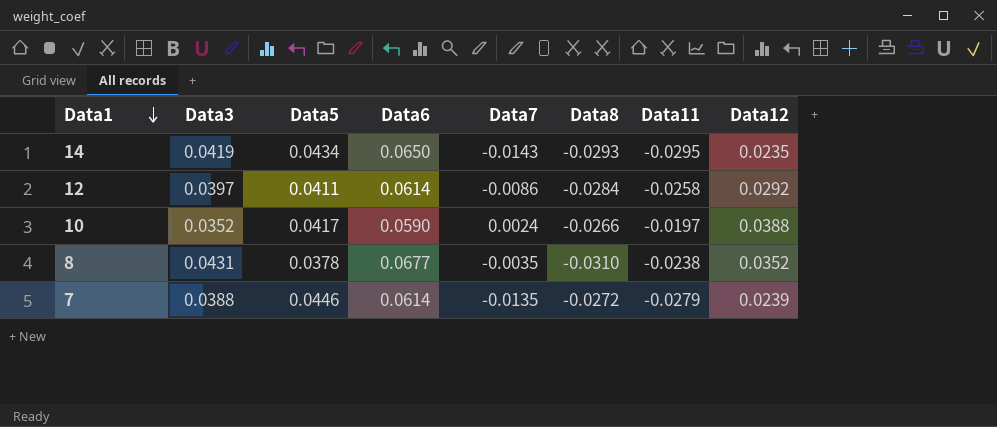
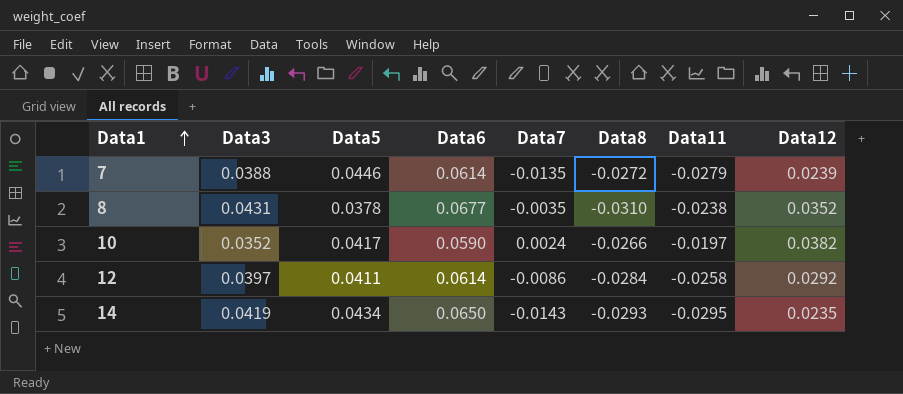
row order: Data1 descending -> Data1 ascending
10 | Data12: 0.0388 -> 0.0382

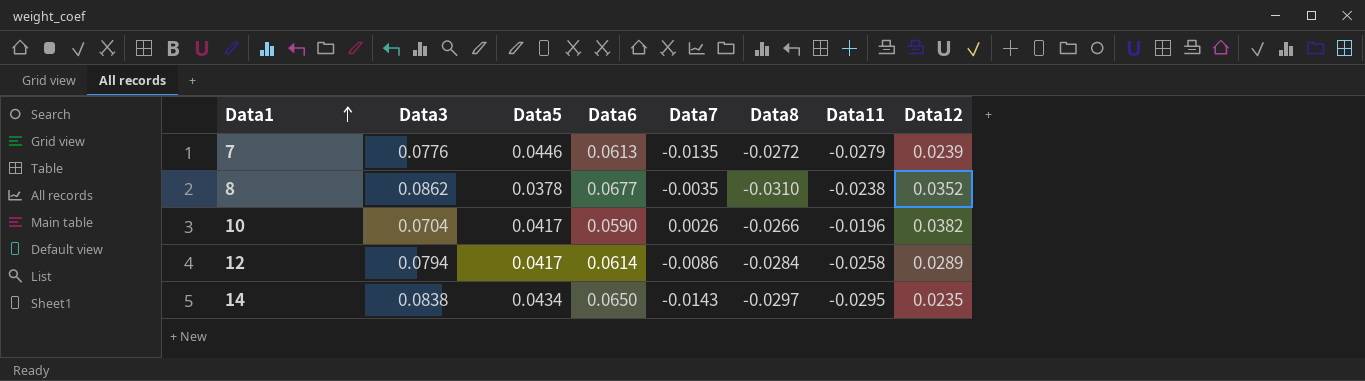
7 | Data3: 0.0388 -> 0.0776
7 | Data6: 0.0614 -> 0.0613
8 | Data3: 0.0431 -> 0.0862
10 | Data3: 0.0352 -> 0.0704
10 | Data7: 0.0024 -> 0.0026
10 | Data11: -0.0197 -> -0.0196
12 | Data3: 0.0397 -> 0.0794
12 | Data5: 0.0411 -> 0.0417
12 | Data12: 0.0292 -> 0.0289
14 | Data3: 0.0419 -> 0.0838
14 | Data8: -0.0293 -> -0.0297

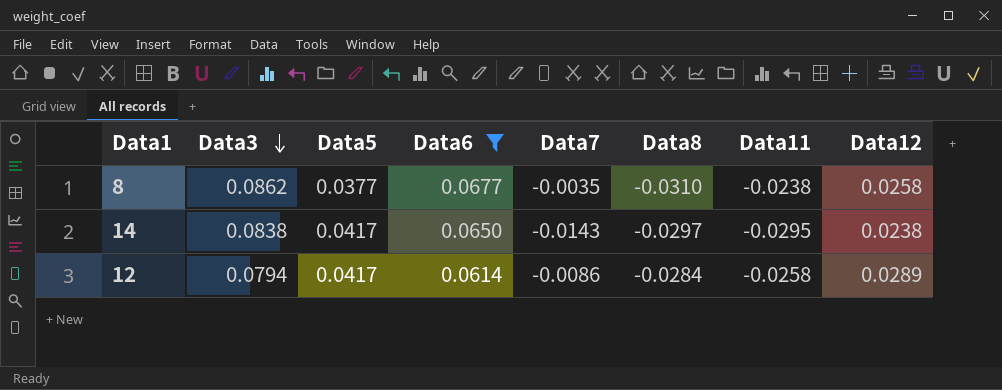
filter: none -> Data6 >= 0.0614
row order: Data1 ascending -> Data3 descending
8 | Data5: 0.0378 -> 0.0377
8 | Data12: 0.0352 -> 0.0258
14 | Data5: 0.0434 -> 0.0417
14 | Data12: 0.0235 -> 0.0238

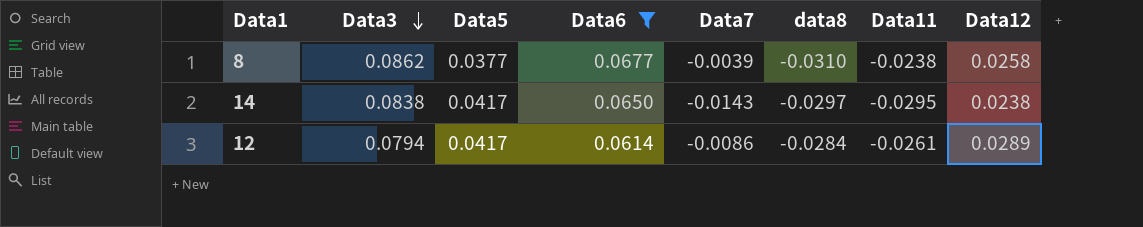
column name: Data8 -> data8
8 | Data7: -0.0035 -> -0.0039
12 | Data11: -0.0258 -> -0.0261

